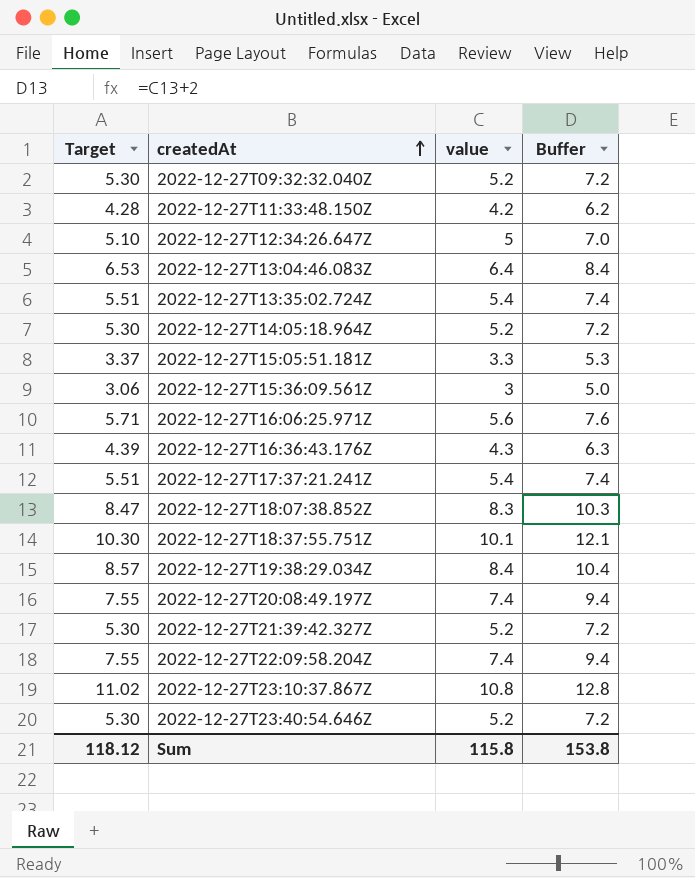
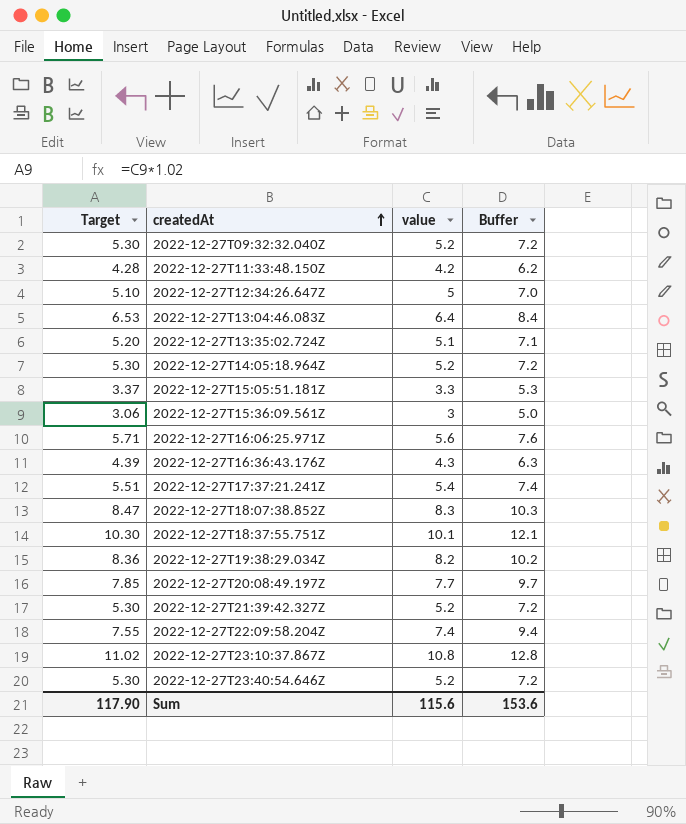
2022-12-27T13:35:02.724Z | Target: 5.51 -> 5.20
2022-12-27T13:35:02.724Z | value: 5.4 -> 5.1
2022-12-27T13:35:02.724Z | Buffer: 7.4 -> 7.1
2022-12-27T19:38:29.034Z | Target: 8.57 -> 8.36
2022-12-27T19:38:29.034Z | value: 8.4 -> 8.2
2022-12-27T19:38:29.034Z | Buffer: 10.4 -> 10.2
2022-12-27T20:08:49.197Z | Target: 7.55 -> 7.85
2022-12-27T20:08:49.197Z | value: 7.4 -> 7.7
2022-12-27T20:08:49.197Z | Buffer: 9.4 -> 9.7
Sum | Target: 118.12 -> 117.90
Sum | value: 115.8 -> 115.6
Sum | Buffer: 153.8 -> 153.6

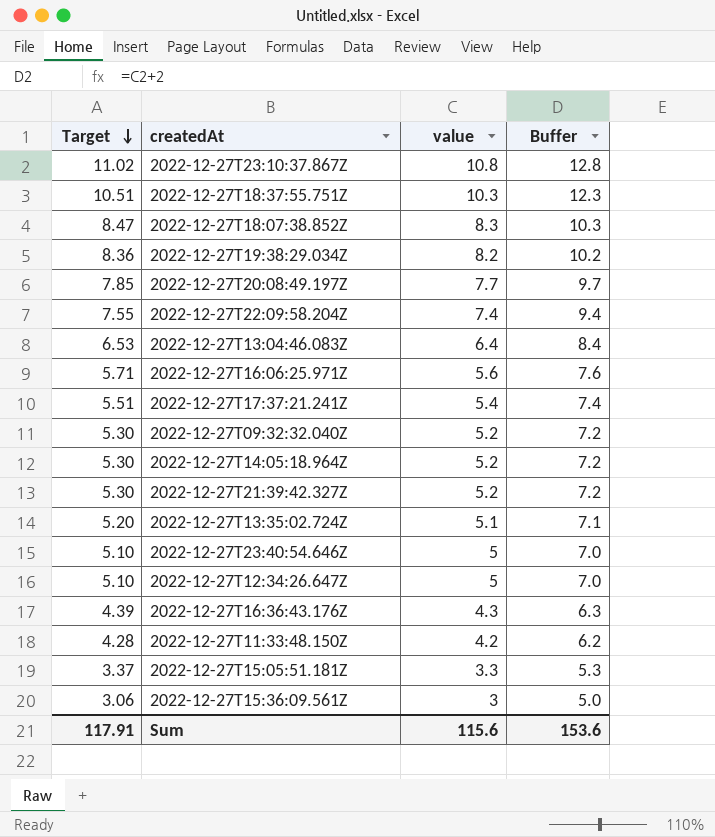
row order: createdAt ascending -> Target descending
2022-12-27T18:37:55.751Z | Target: 10.30 -> 10.51
2022-12-27T18:37:55.751Z | value: 10.1 -> 10.3
2022-12-27T18:37:55.751Z | Buffer: 12.1 -> 12.3
2022-12-27T23:40:54.646Z | Target: 5.30 -> 5.10
2022-12-27T23:40:54.646Z | value: 5.2 -> 5
2022-12-27T23:40:54.646Z | Buffer: 7.2 -> 7.0
Sum | Target: 117.90 -> 117.91

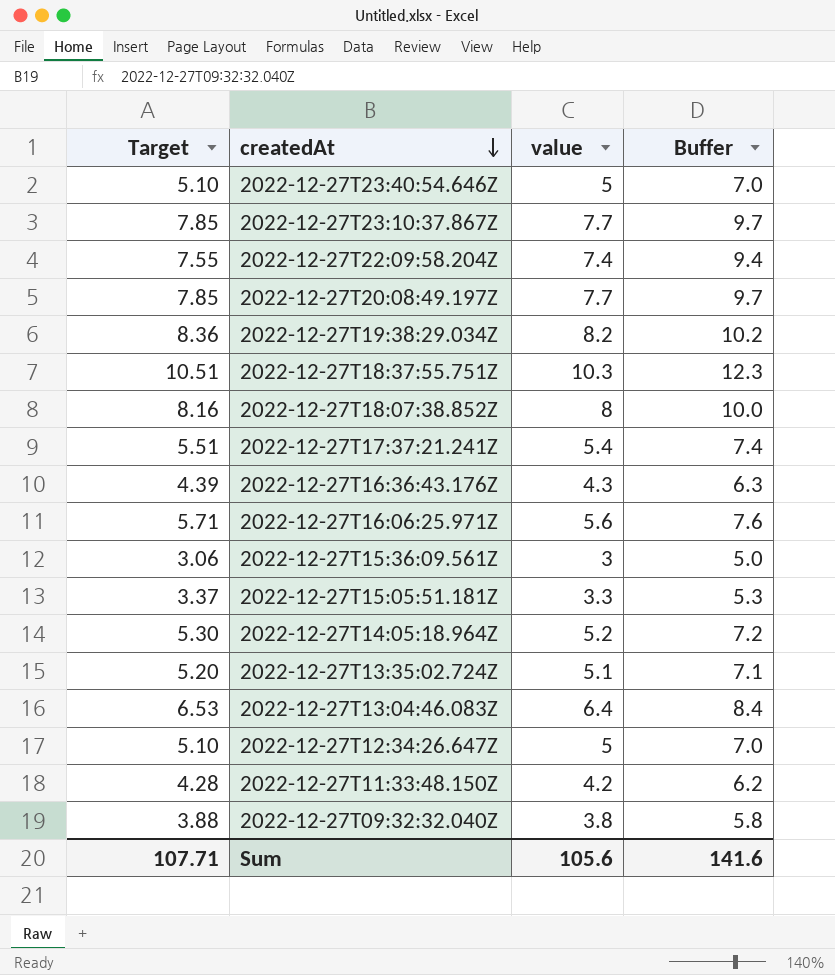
row order: Target descending -> createdAt descending
row 2022-12-27T21:39:42.327Z: 5.30 | 5.2 | 7.2 -> none
2022-12-27T23:10:37.867Z | Target: 11.02 -> 7.85
2022-12-27T23:10:37.867Z | value: 10.8 -> 7.7
2022-12-27T23:10:37.867Z | Buffer: 12.8 -> 9.7
2022-12-27T18:07:38.852Z | Target: 8.47 -> 8.16
2022-12-27T18:07:38.852Z | value: 8.3 -> 8
2022-12-27T18:07:38.852Z | Buffer: 10.3 -> 10.0
2022-12-27T09:32:32.040Z | Target: 5.30 -> 3.88
2022-12-27T09:32:32.040Z | value: 5.2 -> 3.8
2022-12-27T09:32:32.040Z | Buffer: 7.2 -> 5.8
Sum | Target: 117.91 -> 107.71
Sum | value: 115.6 -> 105.6
Sum | Buffer: 153.6 -> 141.6

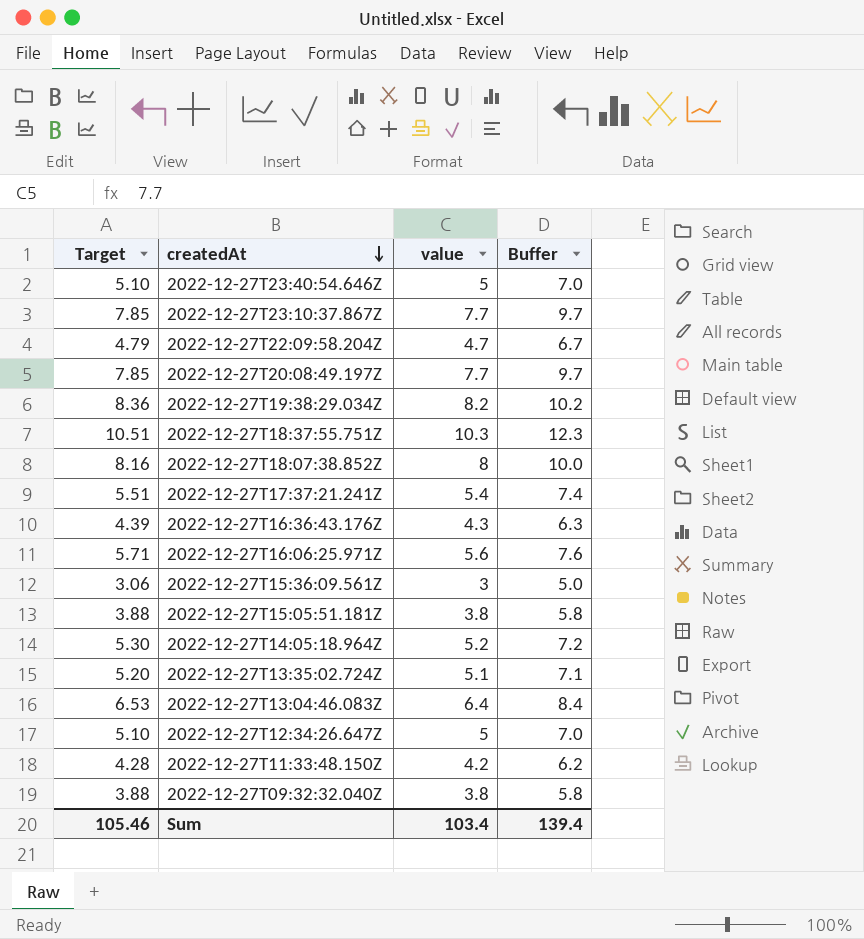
2022-12-27T22:09:58.204Z | Target: 7.55 -> 4.79
2022-12-27T22:09:58.204Z | value: 7.4 -> 4.7
2022-12-27T22:09:58.204Z | Buffer: 9.4 -> 6.7
2022-12-27T15:05:51.181Z | Target: 3.37 -> 3.88
2022-12-27T15:05:51.181Z | value: 3.3 -> 3.8
2022-12-27T15:05:51.181Z | Buffer: 5.3 -> 5.8
Sum | Target: 107.71 -> 105.46
Sum | value: 105.6 -> 103.4
Sum | Buffer: 141.6 -> 139.4

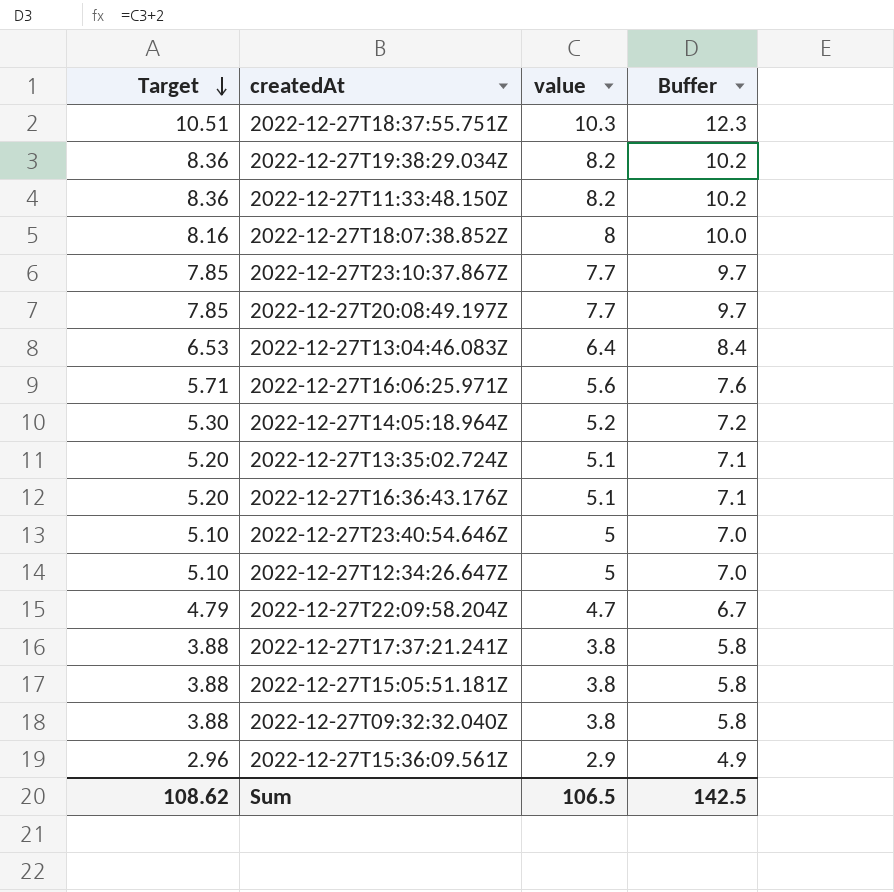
row order: createdAt descending -> Target descending
2022-12-27T11:33:48.150Z | Target: 4.28 -> 8.36
2022-12-27T11:33:48.150Z | value: 4.2 -> 8.2
2022-12-27T11:33:48.150Z | Buffer: 6.2 -> 10.2
2022-12-27T16:36:43.176Z | Target: 4.39 -> 5.20
2022-12-27T16:36:43.176Z | value: 4.3 -> 5.1
2022-12-27T16:36:43.176Z | Buffer: 6.3 -> 7.1
2022-12-27T17:37:21.241Z | Target: 5.51 -> 3.88
2022-12-27T17:37:21.241Z | value: 5.4 -> 3.8
2022-12-27T17:37:21.241Z | Buffer: 7.4 -> 5.8
2022-12-27T15:36:09.561Z | Target: 3.06 -> 2.96
2022-12-27T15:36:09.561Z | value: 3 -> 2.9
2022-12-27T15:36:09.561Z | Buffer: 5.0 -> 4.9
Sum | Target: 105.46 -> 108.62
Sum | value: 103.4 -> 106.5
Sum | Buffer: 139.4 -> 142.5

